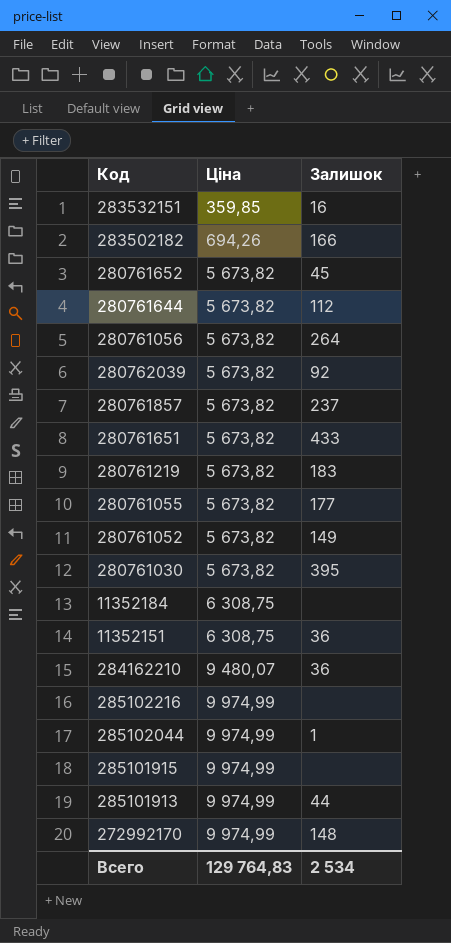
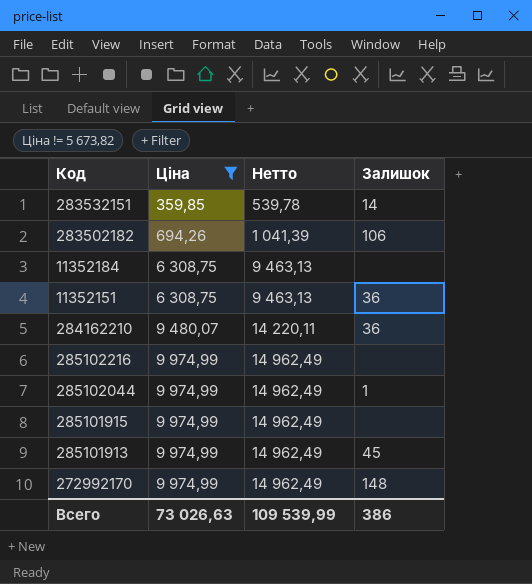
filter: none -> Ціна != 5 673,82
column Нетто | formula: none -> [Ціна] * 1,5
283532151 | Залишок: 16 -> 14
283502182 | Залишок: 166 -> 106
285101913 | Залишок: 44 -> 45
Всего | Ціна: 129 764,83 -> 73 026,63
Всего | Залишок: 2 534 -> 386

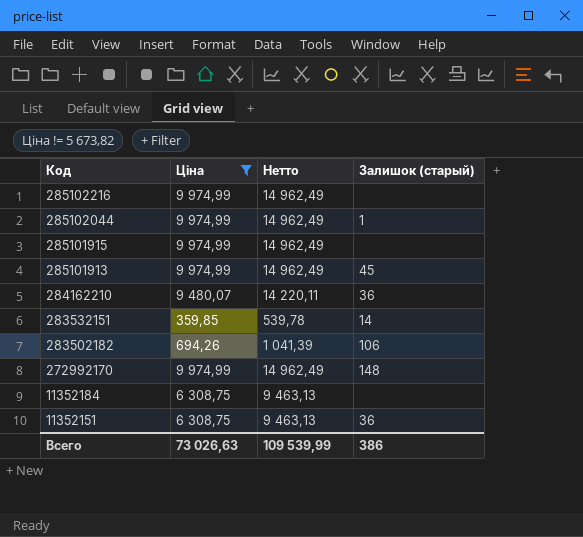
row order: Ціна ascending -> Код descending
column name: Залишок -> Залишок (старый)

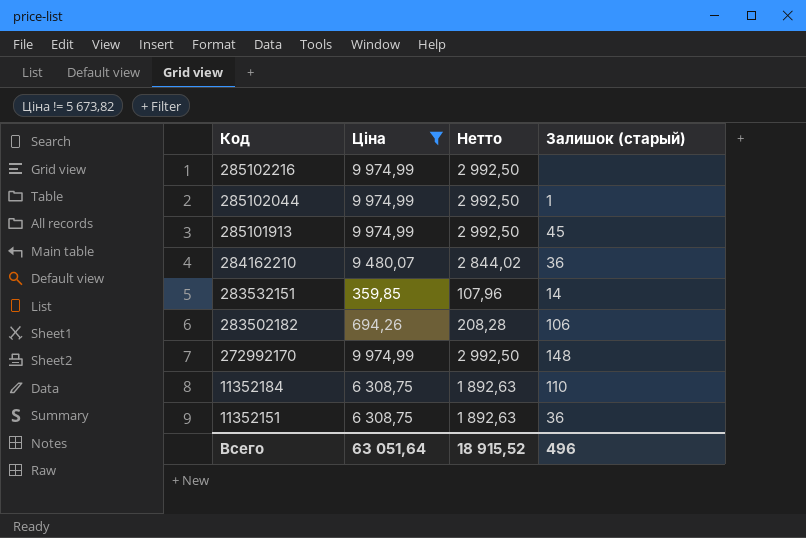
column Нетто | formula: [Ціна] * 1,5 -> [Ціна] * 0,3
row 285101915: 9 974,99 | 14 962,49 | none -> none
11352184 | Залишок (старый): none -> 110
Всего | Ціна: 73 026,63 -> 63 051,64
Всего | Нетто: 109 539,99 -> 18 915,52
Всего | Залишок (старый): 386 -> 496

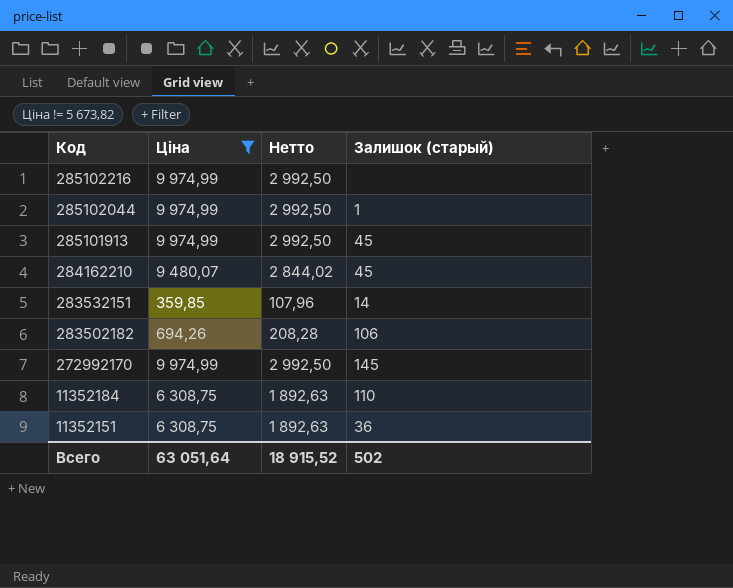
284162210 | Залишок (старый): 36 -> 45
272992170 | Залишок (старый): 148 -> 145
Всего | Залишок (старый): 496 -> 502

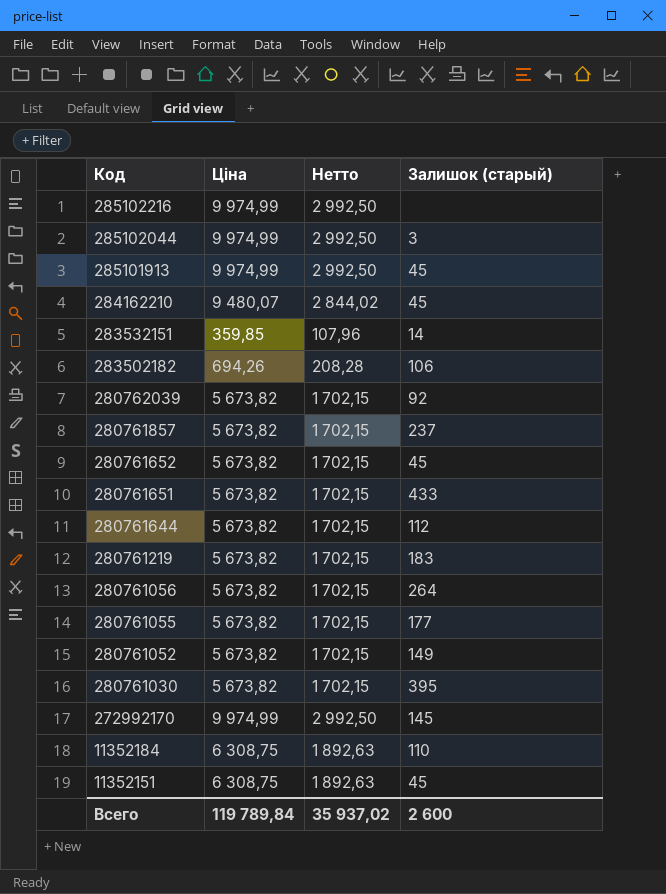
filter: Ціна != 5 673,82 -> none
285102044 | Залишок (старый): 1 -> 3
11352151 | Залишок (старый): 36 -> 45
Всего | Ціна: 63 051,64 -> 119 789,84
Всего | Нетто: 18 915,52 -> 35 937,02
Всего | Залишок (старый): 502 -> 2 600

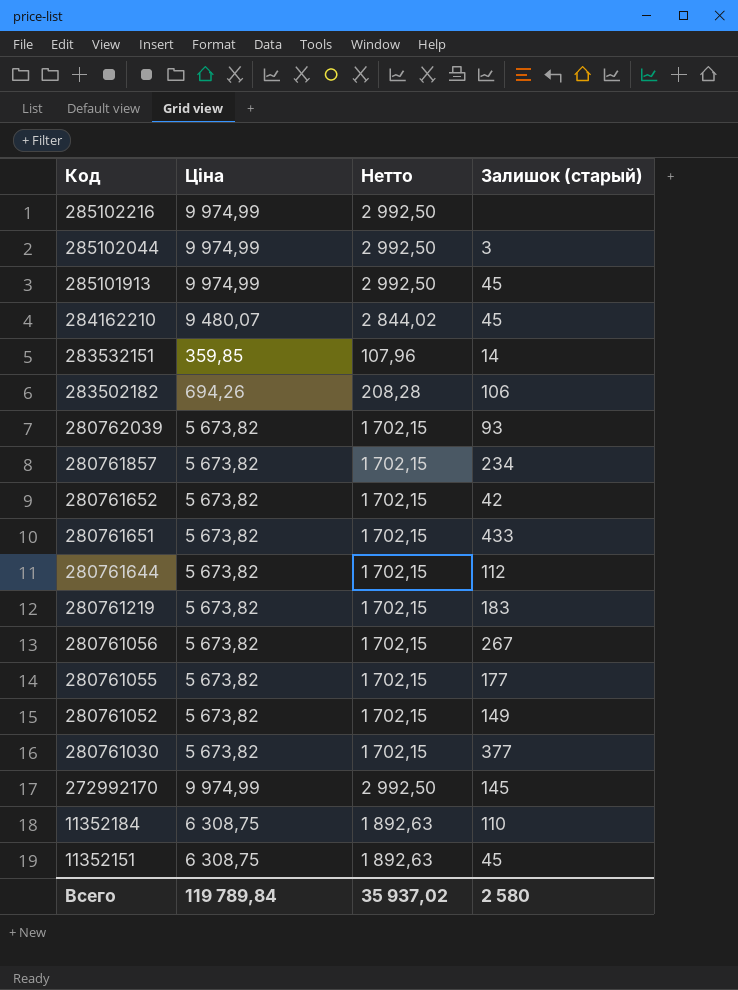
280762039 | Залишок (старый): 92 -> 93
280761857 | Залишок (старый): 237 -> 234
280761652 | Залишок (старый): 45 -> 42
280761056 | Залишок (старый): 264 -> 267
280761030 | Залишок (старый): 395 -> 377
Всего | Залишок (старый): 2 600 -> 2 580

